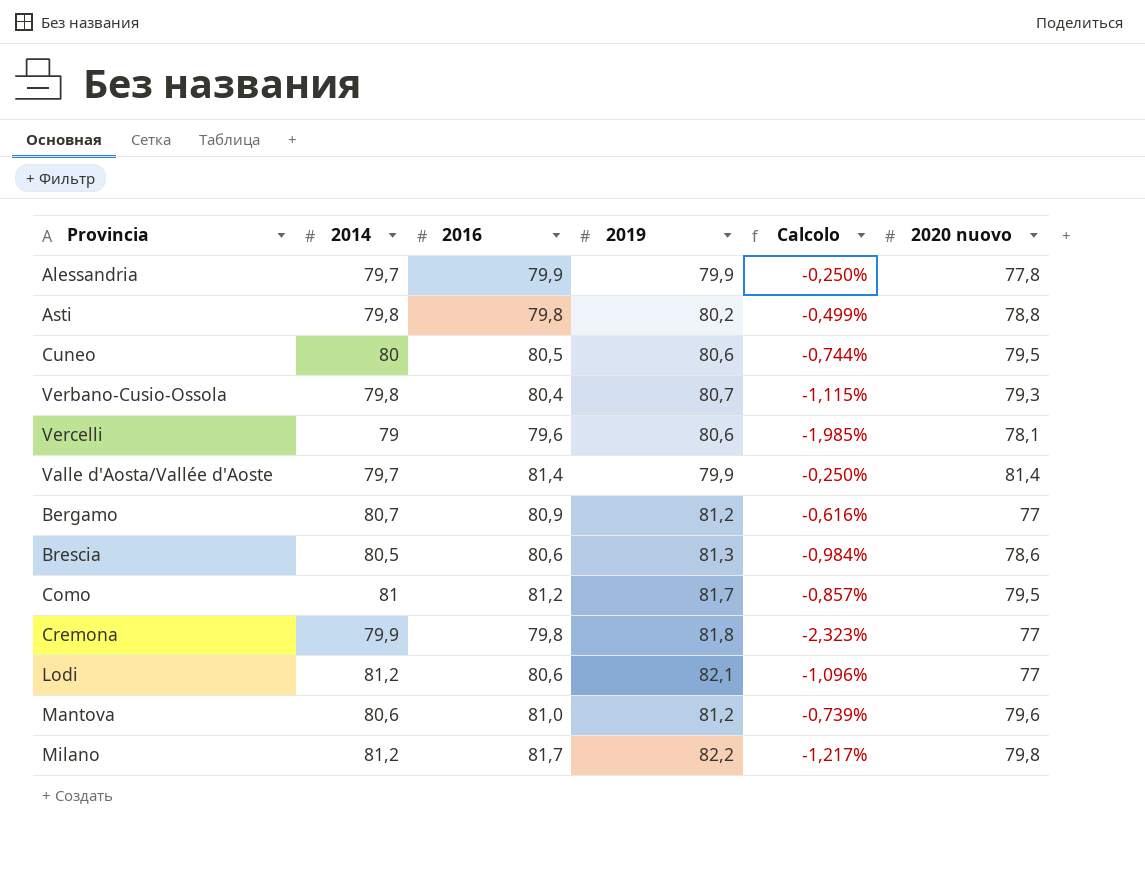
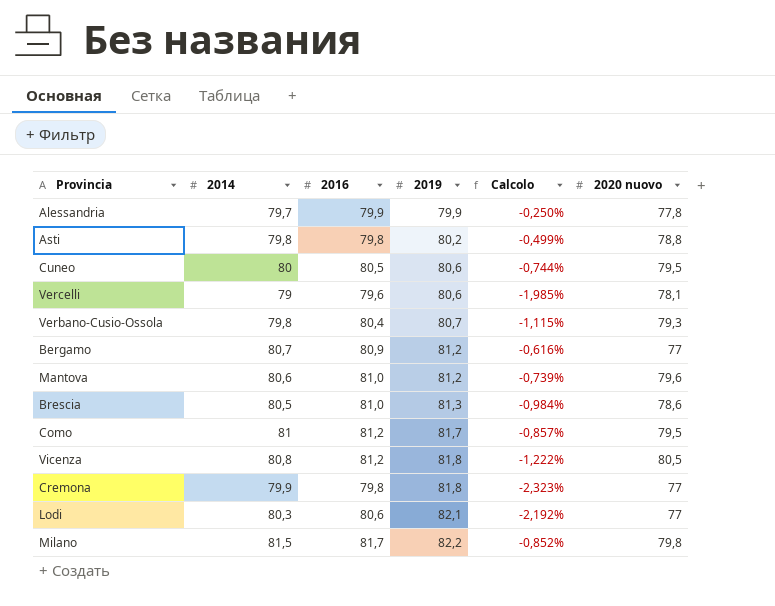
row order: none -> 2019 ascending
row Valle d'Aosta/Vallée d'Aoste: 79,7 | 81,4 | 79,9 | -0,250% | 81,4 -> none
Brescia | 2016: 80,6 -> 81,0
row Vicenza: none -> 80,8 | 81,2 | 81,8 | -1,222% | 80,5
Lodi | 2014: 81,2 -> 80,3
Lodi | Calcolo: -1,096% -> -2,192%
Milano | 2014: 81,2 -> 81,5
Milano | Calcolo: -1,217% -> -0,852%

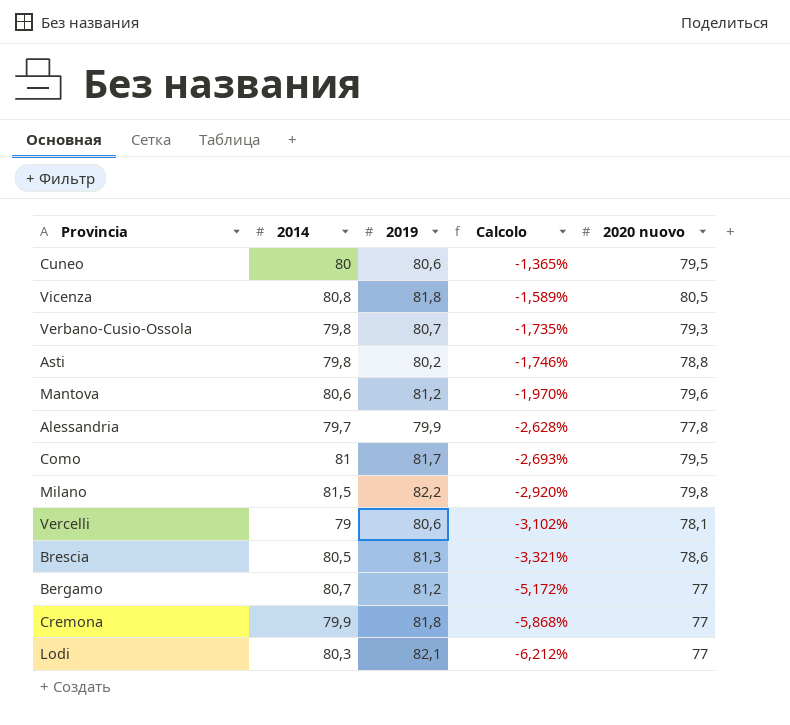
row order: 2019 ascending -> Calcolo descending
column 2016 | position: 3 -> none
column Calcolo | formula: ([2014] - [2019]) / [2019] -> ([2020 nuovo] - [2019]) / [2019]

